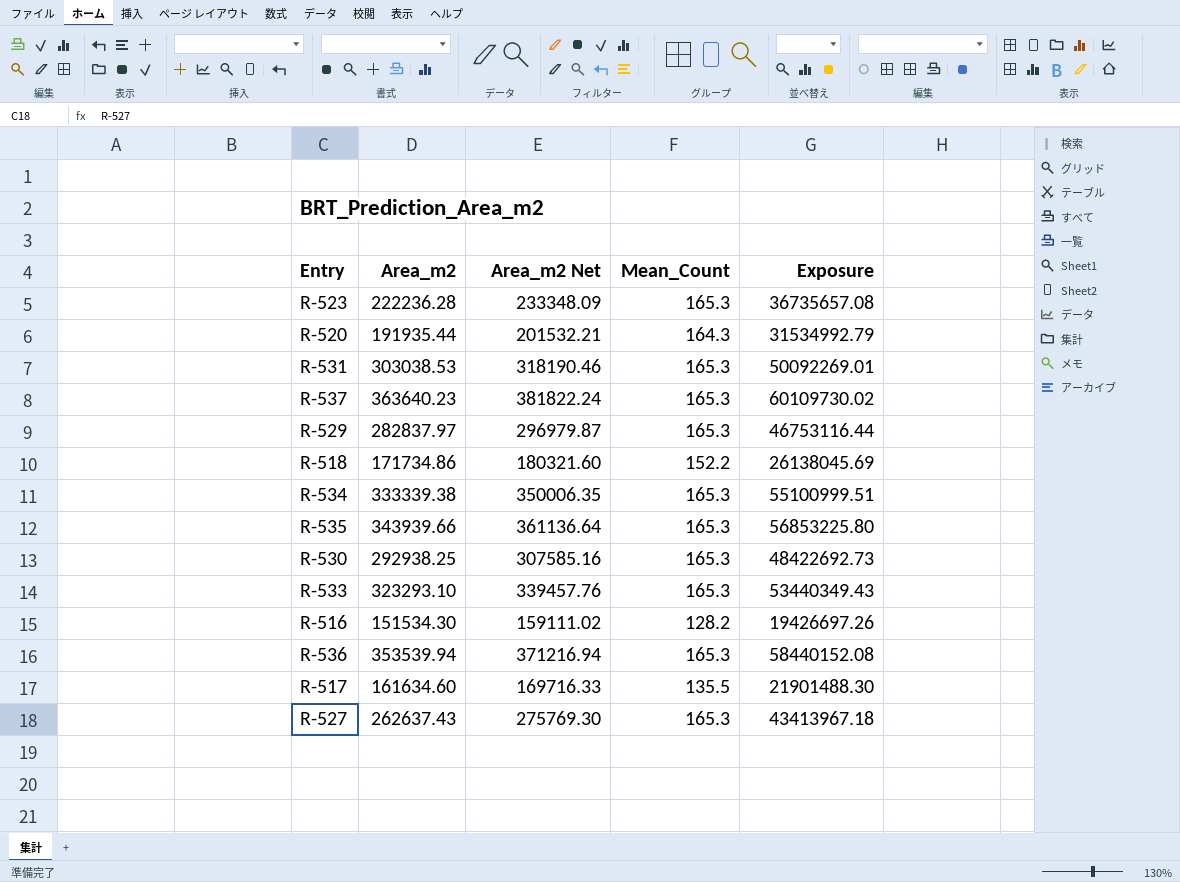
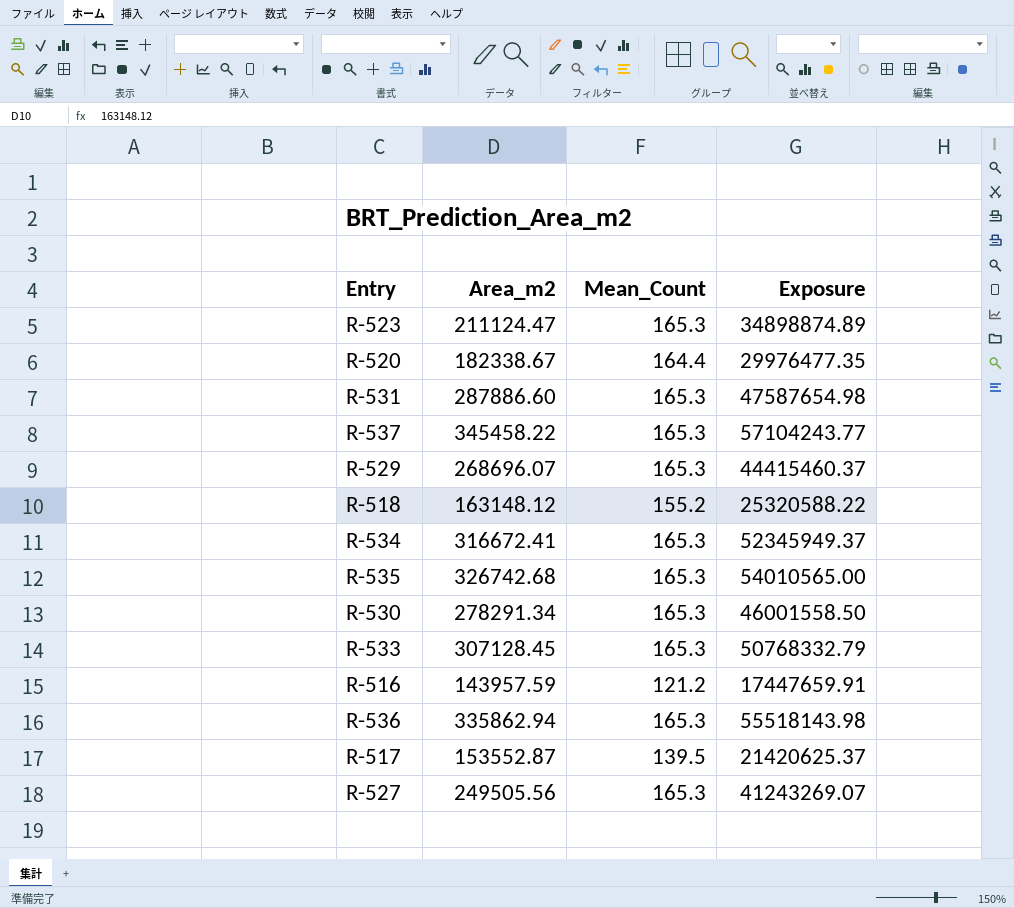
column Area_m2 Net | formula: [Area_m2] * 1.05 -> none
R-523 | Area_m2: 222236.28 -> 211124.47
R-523 | Exposure: 36735657.08 -> 34898874.89
R-520 | Area_m2: 191935.44 -> 182338.67
R-520 | Mean_Count: 164.3 -> 164.4
R-520 | Exposure: 31534992.79 -> 29976477.35
R-531 | Area_m2: 303038.53 -> 287886.60
R-531 | Exposure: 50092269.01 -> 47587654.98
R-537 | Area_m2: 363640.23 -> 345458.22
R-537 | Exposure: 60109730.02 -> 57104243.77
R-529 | Area_m2: 282837.97 -> 268696.07
R-529 | Exposure: 46753116.44 -> 44415460.37
R-518 | Area_m2: 171734.86 -> 163148.12
R-518 | Mean_Count: 152.2 -> 155.2
R-518 | Exposure: 26138045.69 -> 25320588.22
R-534 | Area_m2: 333339.38 -> 316672.41
R-534 | Exposure: 55100999.51 -> 52345949.37
R-535 | Area_m2: 343939.66 -> 326742.68
R-535 | Exposure: 56853225.80 -> 54010565.00
R-530 | Area_m2: 292938.25 -> 278291.34
R-530 | Exposure: 48422692.73 -> 46001558.50
R-533 | Area_m2: 323293.10 -> 307128.45
R-533 | Exposure: 53440349.43 -> 50768332.79
R-516 | Area_m2: 151534.30 -> 143957.59
R-516 | Mean_Count: 128.2 -> 121.2
R-516 | Exposure: 19426697.26 -> 17447659.91
R-536 | Area_m2: 353539.94 -> 335862.94
R-536 | Exposure: 58440152.08 -> 55518143.98
R-517 | Area_m2: 161634.60 -> 153552.87
R-517 | Mean_Count: 135.5 -> 139.5
R-517 | Exposure: 21901488.30 -> 21420625.37
R-527 | Area_m2: 262637.43 -> 249505.56
R-527 | Exposure: 43413967.18 -> 41243269.07

